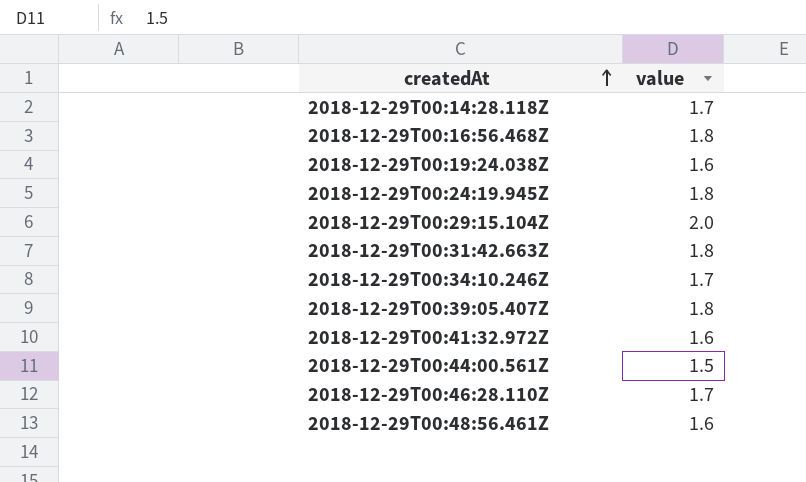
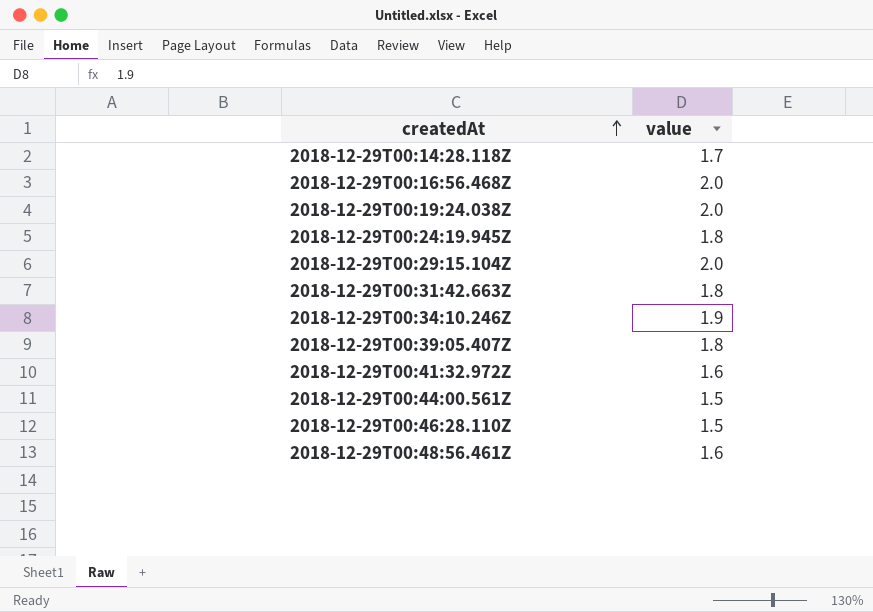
2018-12-29T00:16:56.468Z | value: 1.8 -> 2.0
2018-12-29T00:19:24.038Z | value: 1.6 -> 2.0
2018-12-29T00:34:10.246Z | value: 1.7 -> 1.9
2018-12-29T00:46:28.110Z | value: 1.7 -> 1.5

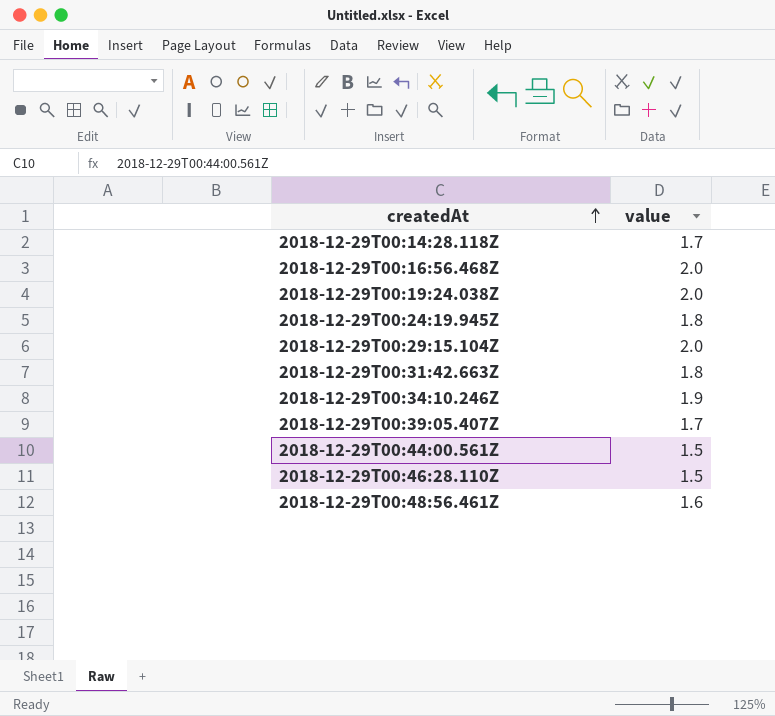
row 2018-12-29T00:41:32.972Z: 1.6 -> none
2018-12-29T00:39:05.407Z | value: 1.8 -> 1.7

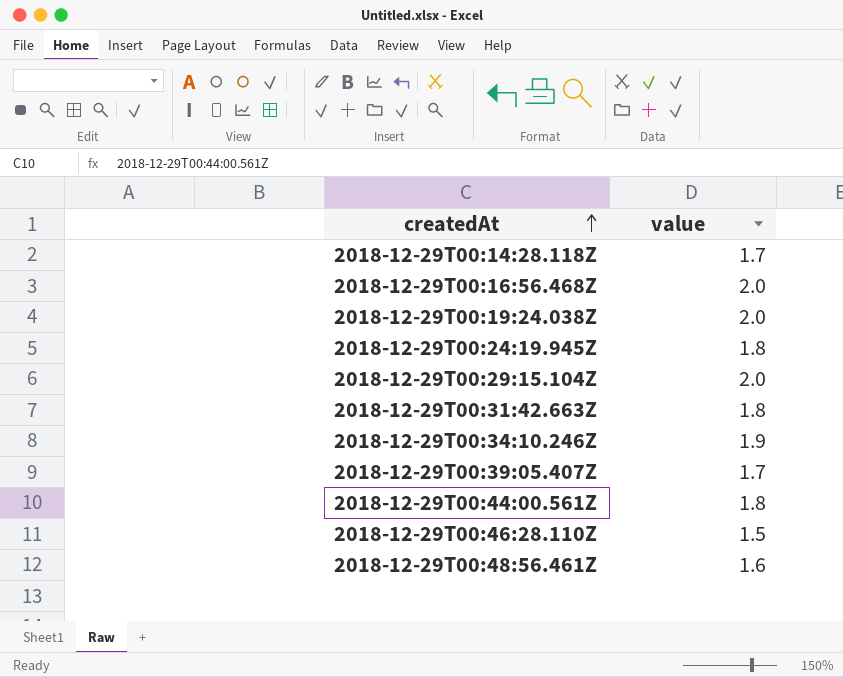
2018-12-29T00:44:00.561Z | value: 1.5 -> 1.8

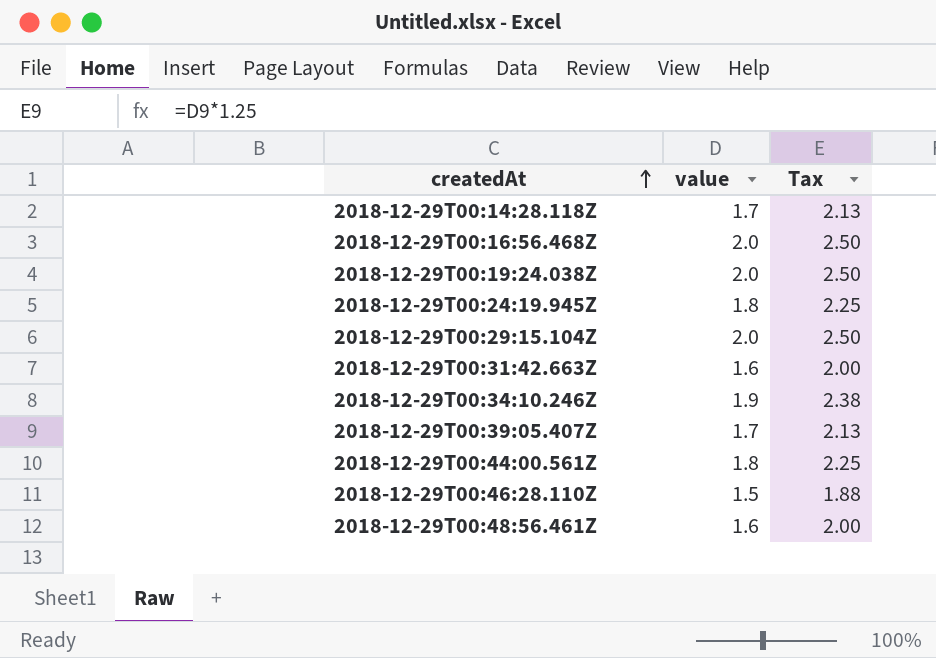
column Tax | formula: none -> [value] * 1.25
2018-12-29T00:31:42.663Z | value: 1.8 -> 1.6

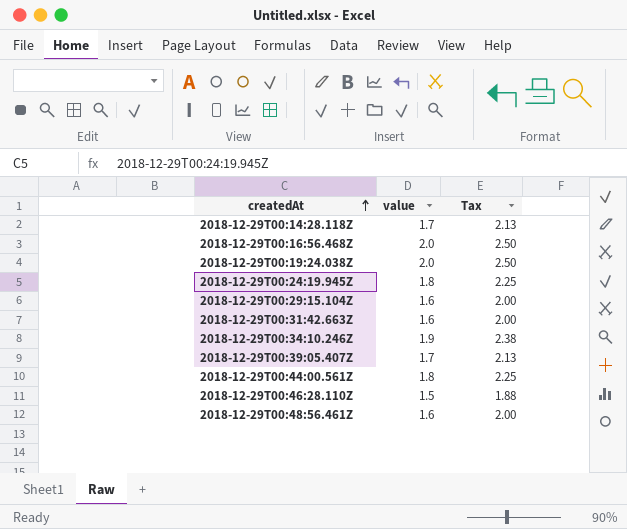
2018-12-29T00:29:15.104Z | value: 2.0 -> 1.6
2018-12-29T00:29:15.104Z | Tax: 2.50 -> 2.00

